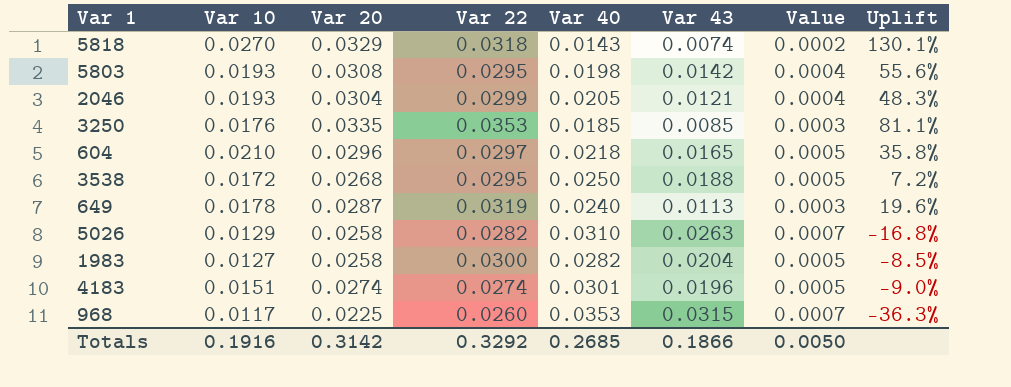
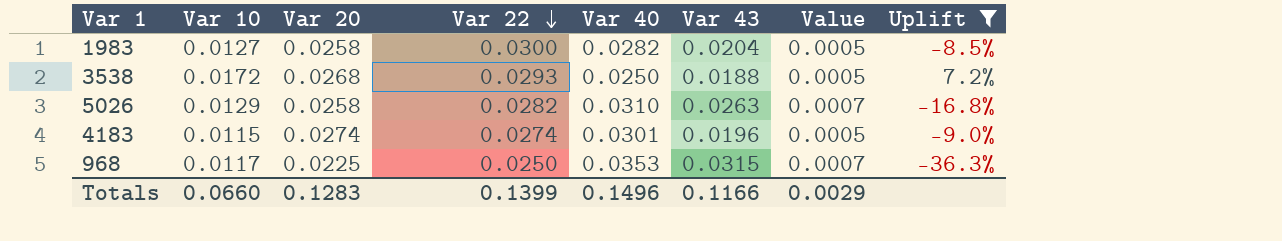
filter: none -> Uplift <= 7.2%
row order: none -> Var 22 descending
3538 | Var 22: 0.0295 -> 0.0293
4183 | Var 10: 0.0151 -> 0.0115
968 | Var 22: 0.0260 -> 0.0250
Totals | Var 10: 0.1916 -> 0.0660
Totals | Var 20: 0.3142 -> 0.1283
Totals | Var 22: 0.3292 -> 0.1399
Totals | Var 40: 0.2685 -> 0.1496
Totals | Var 43: 0.1866 -> 0.1166
Totals | Value: 0.0050 -> 0.0029

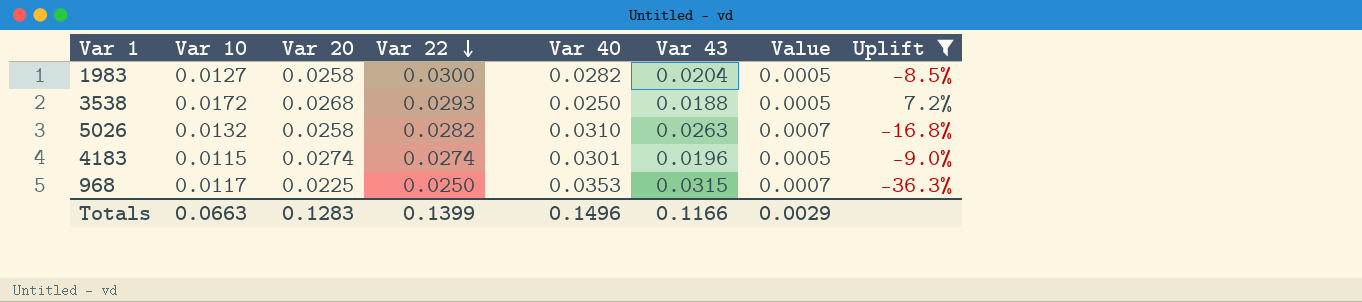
5026 | Var 10: 0.0129 -> 0.0132
Totals | Var 10: 0.0660 -> 0.0663

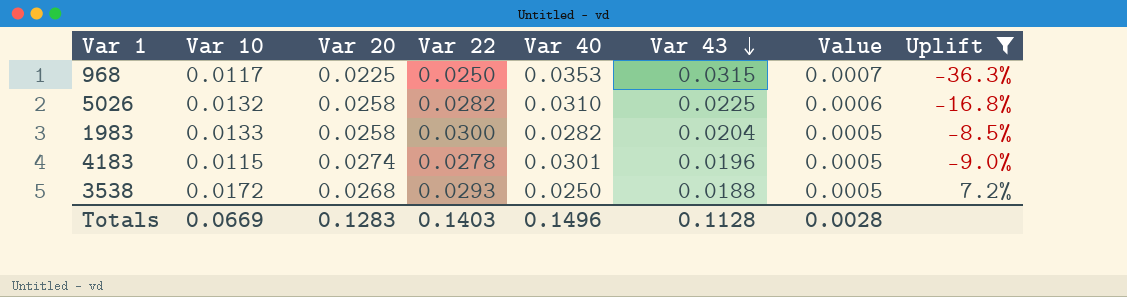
row order: Var 22 descending -> Var 43 descending
5026 | Var 43: 0.0263 -> 0.0225
5026 | Value: 0.0007 -> 0.0006
1983 | Var 10: 0.0127 -> 0.0133
4183 | Var 22: 0.0274 -> 0.0278
Totals | Var 10: 0.0663 -> 0.0669
Totals | Var 22: 0.1399 -> 0.1403
Totals | Var 43: 0.1166 -> 0.1128
Totals | Value: 0.0029 -> 0.0028

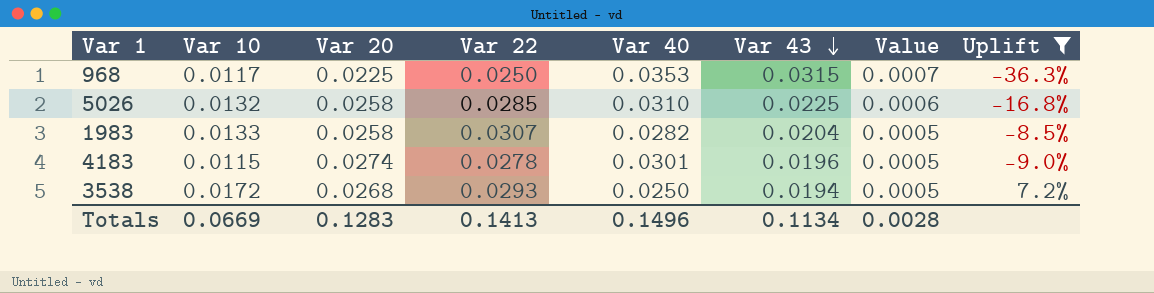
5026 | Var 22: 0.0282 -> 0.0285
1983 | Var 22: 0.0300 -> 0.0307
3538 | Var 43: 0.0188 -> 0.0194
Totals | Var 22: 0.1403 -> 0.1413
Totals | Var 43: 0.1128 -> 0.1134

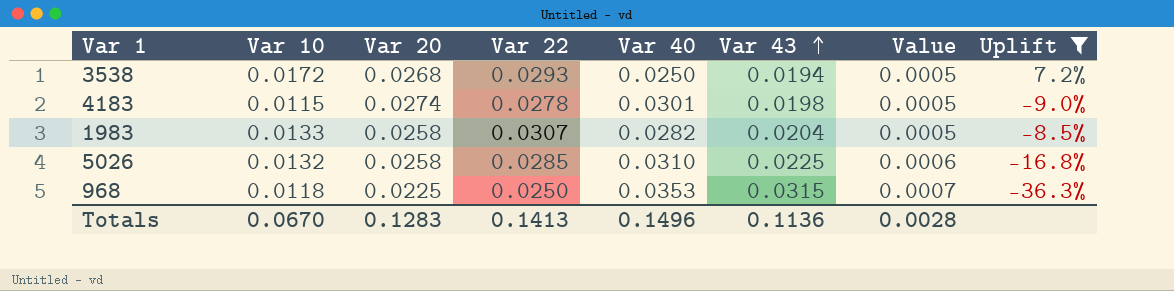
row order: Var 43 descending -> Var 43 ascending
4183 | Var 43: 0.0196 -> 0.0198
968 | Var 10: 0.0117 -> 0.0118
Totals | Var 10: 0.0669 -> 0.0670
Totals | Var 43: 0.1134 -> 0.1136

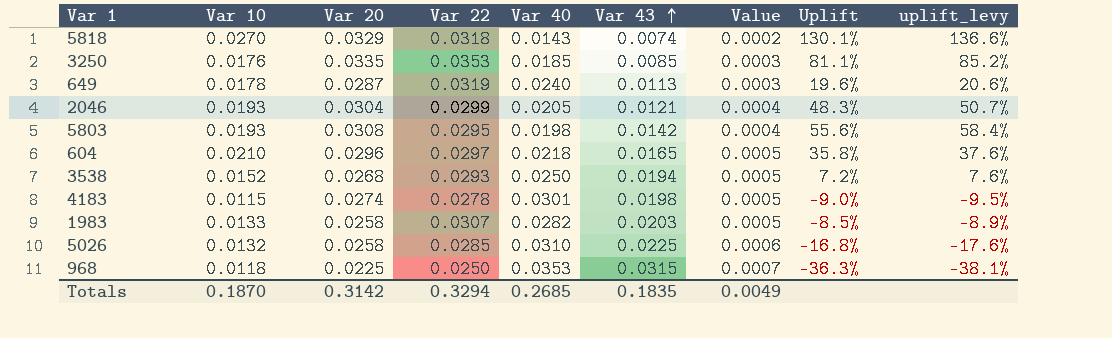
filter: Uplift <= 7.2% -> none
column uplift_levy | formula: none -> [Uplift] * 1.05
3538 | Var 10: 0.0172 -> 0.0152
1983 | Var 43: 0.0204 -> 0.0203
Totals | Var 10: 0.0670 -> 0.1870
Totals | Var 20: 0.1283 -> 0.3142
Totals | Var 22: 0.1413 -> 0.3294
Totals | Var 40: 0.1496 -> 0.2685
Totals | Var 43: 0.1136 -> 0.1835
Totals | Value: 0.0028 -> 0.0049

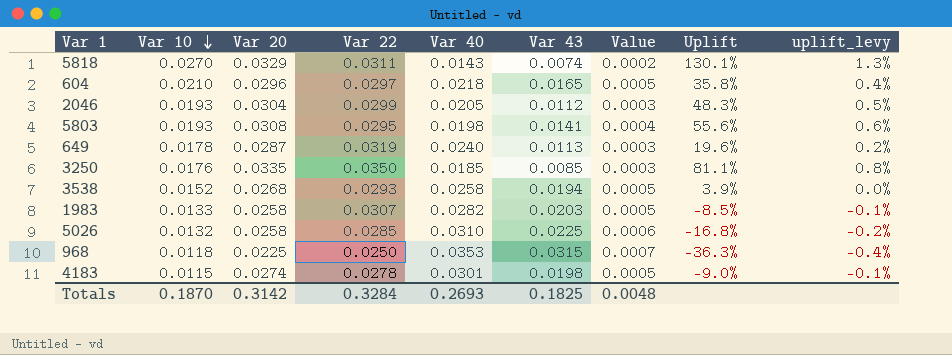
row order: Var 43 ascending -> Var 10 descending
column uplift_levy | formula: [Uplift] * 1.05 -> [Uplift] * 0.01
5818 | Var 22: 0.0318 -> 0.0311
2046 | Var 43: 0.0121 -> 0.0112
2046 | Value: 0.0004 -> 0.0003
5803 | Var 43: 0.0142 -> 0.0141
3250 | Var 22: 0.0353 -> 0.0350
3538 | Var 40: 0.0250 -> 0.0258
3538 | Uplift: 7.2% -> 3.9%
Totals | Var 22: 0.3294 -> 0.3284
Totals | Var 40: 0.2685 -> 0.2693
Totals | Var 43: 0.1835 -> 0.1825
Totals | Value: 0.0049 -> 0.0048

